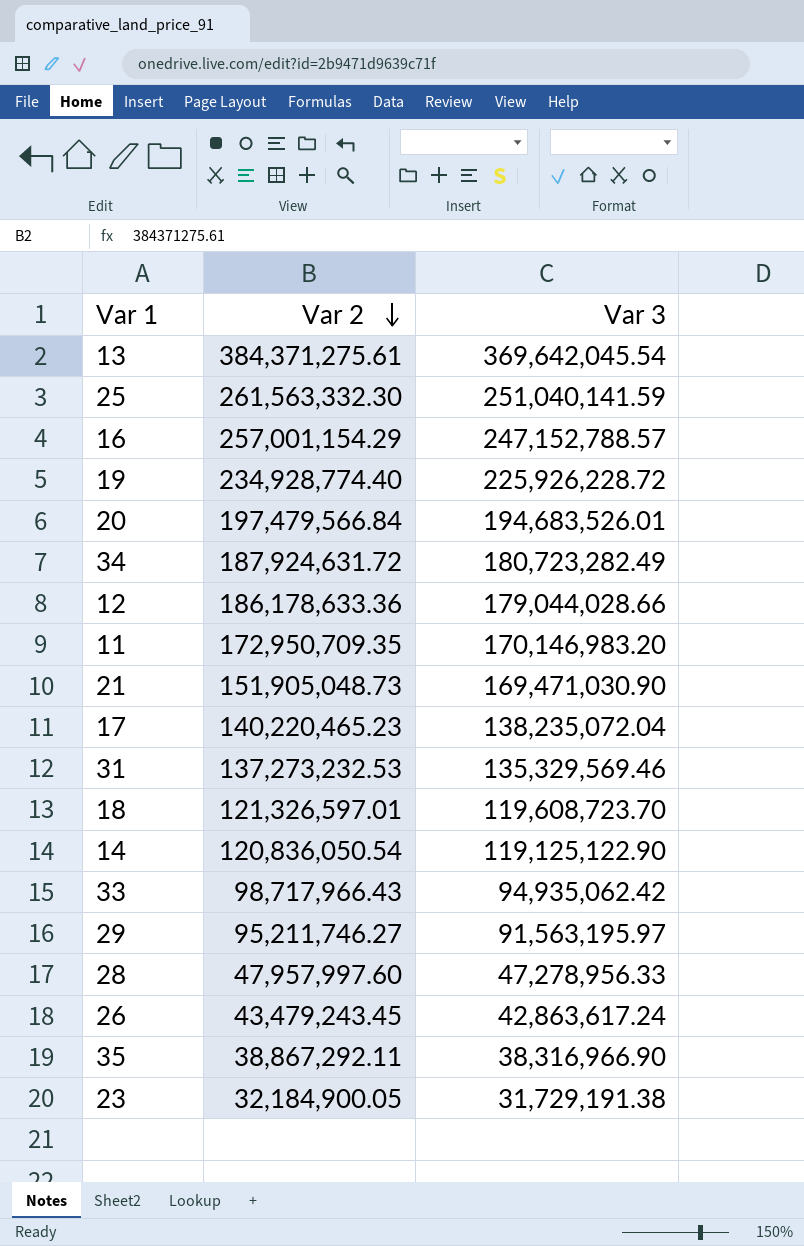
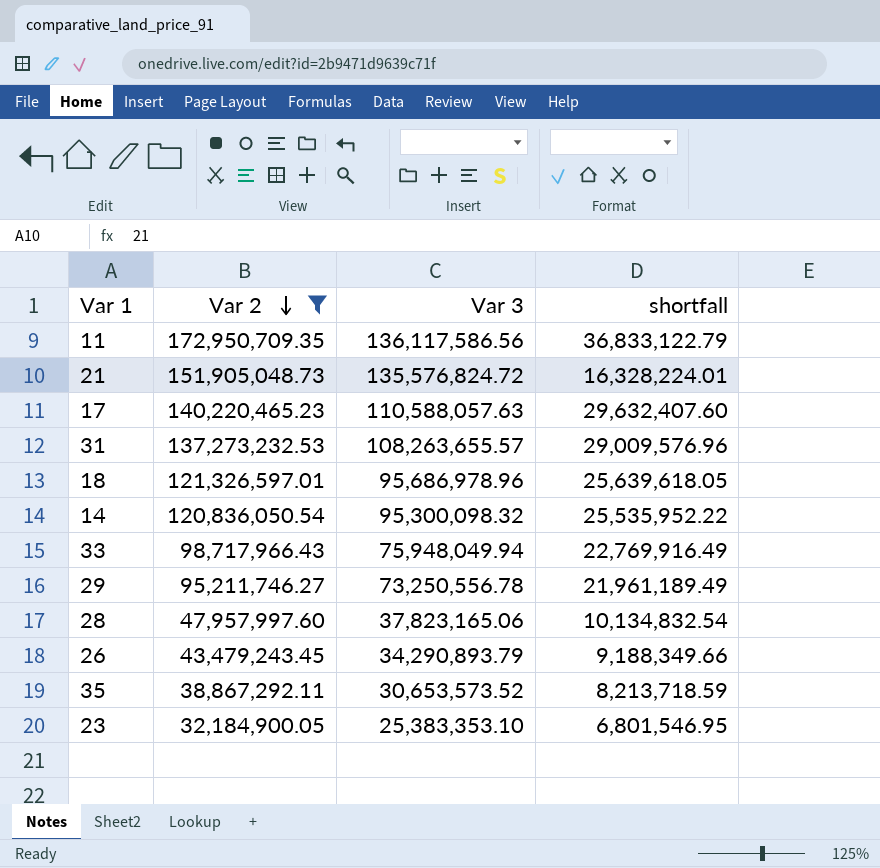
filter: none -> Var 2 <= 172,950,709.35
column shortfall | formula: none -> [Var 2] - [Var 3]
11 | Var 3: 170,146,983.20 -> 136,117,586.56
21 | Var 3: 169,471,030.90 -> 135,576,824.72
17 | Var 3: 138,235,072.04 -> 110,588,057.63
31 | Var 3: 135,329,569.46 -> 108,263,655.57
18 | Var 3: 119,608,723.70 -> 95,686,978.96
14 | Var 3: 119,125,122.90 -> 95,300,098.32
33 | Var 3: 94,935,062.42 -> 75,948,049.94
29 | Var 3: 91,563,195.97 -> 73,250,556.78
28 | Var 3: 47,278,956.33 -> 37,823,165.06
26 | Var 3: 42,863,617.24 -> 34,290,893.79
35 | Var 3: 38,316,966.90 -> 30,653,573.52
23 | Var 3: 31,729,191.38 -> 25,383,353.10

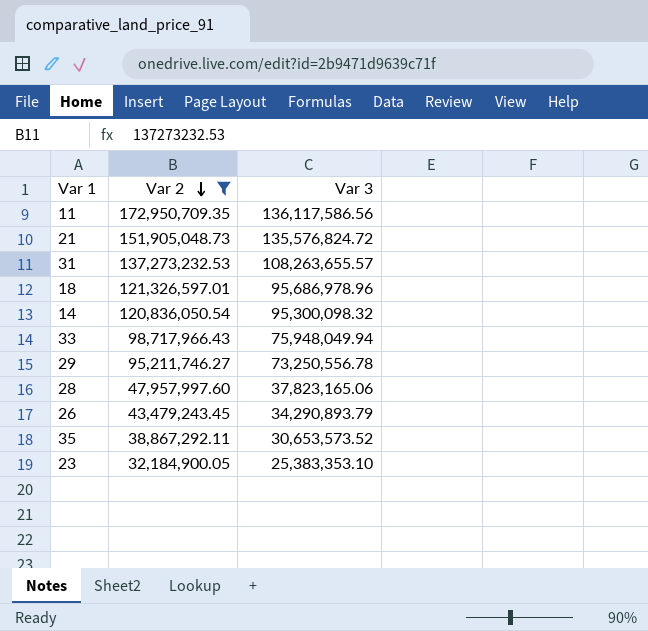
column shortfall | formula: [Var 2] - [Var 3] -> none
row 17: 140,220,465.23 | 110,588,057.63 | 29,632,407.60 -> none

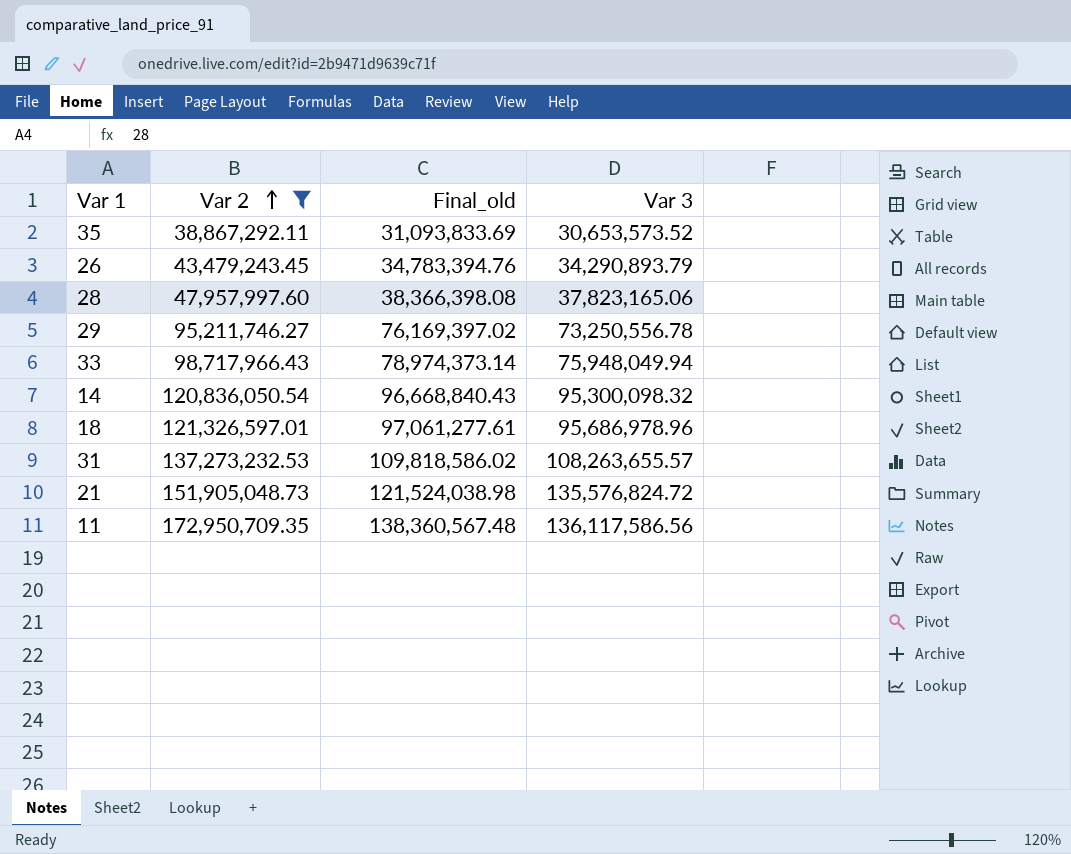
row order: Var 2 descending -> Var 2 ascending
column Final_old | formula: none -> [Var 2] * 0.8
row 23: 32,184,900.05 | 25,383,353.10 -> none

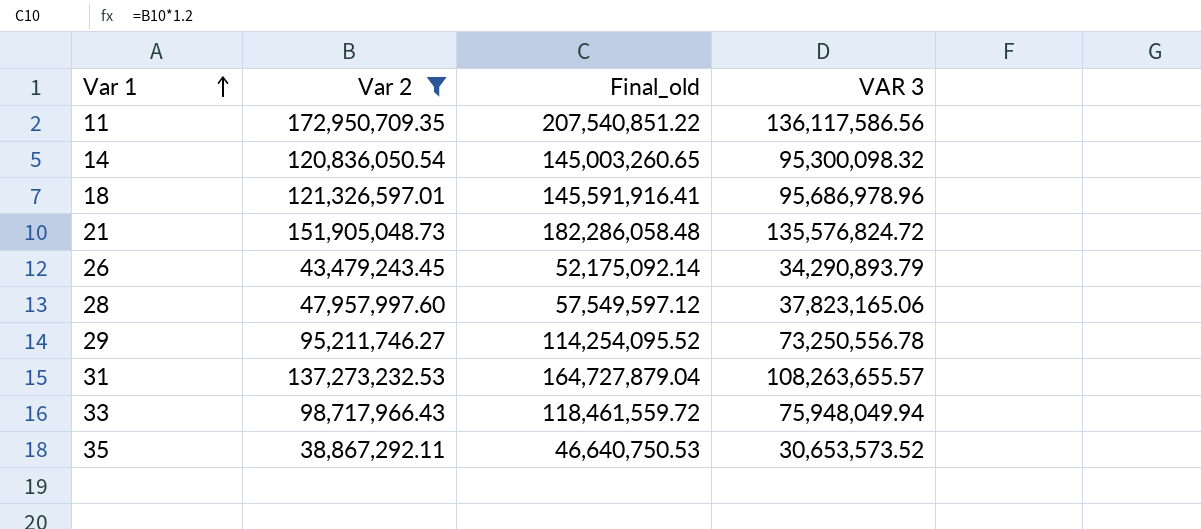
row order: Var 2 ascending -> Var 1 ascending
column Final_old | formula: [Var 2] * 0.8 -> [Var 2] * 1.2
column name: Var 3 -> VAR 3

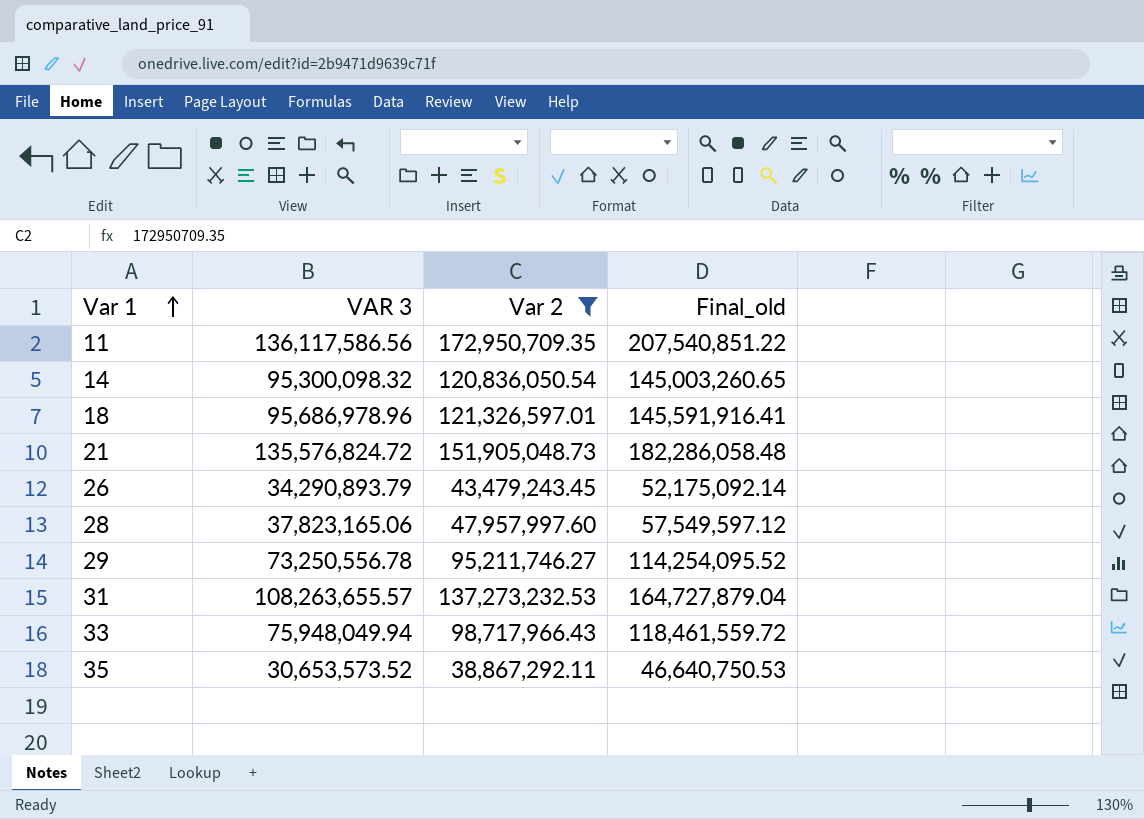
column VAR 3 | position: 4 -> 2

